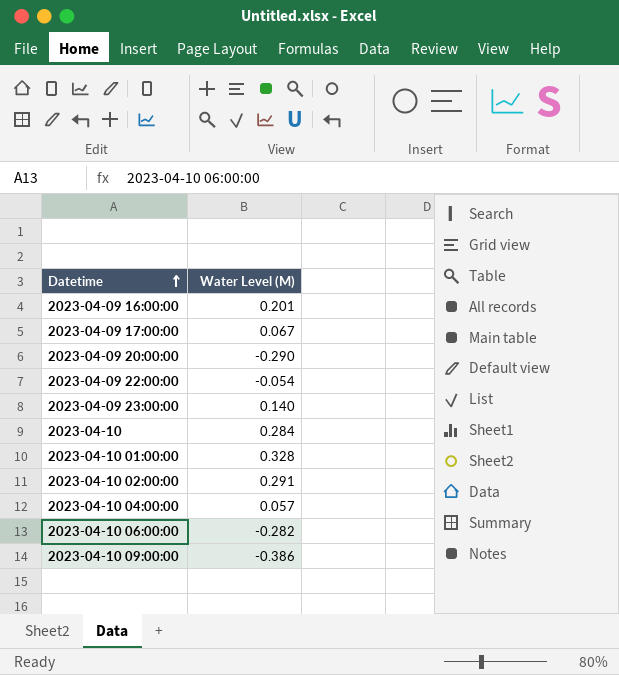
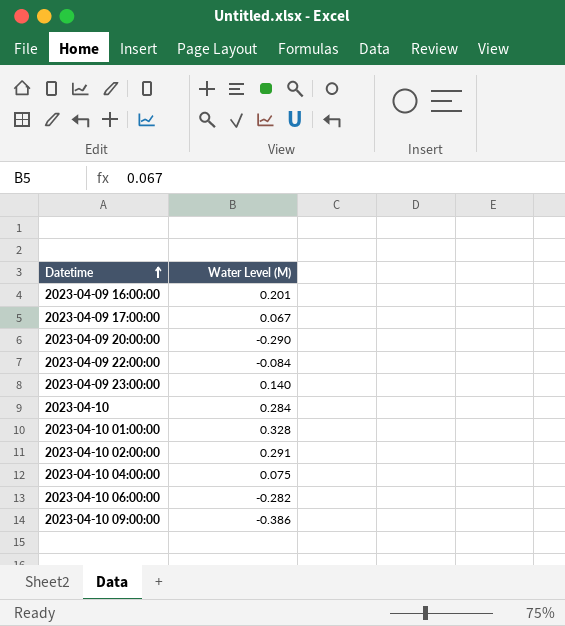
2023-04-09 22:00:00 | Water Level (M): -0.054 -> -0.084
2023-04-10 04:00:00 | Water Level (M): 0.057 -> 0.075

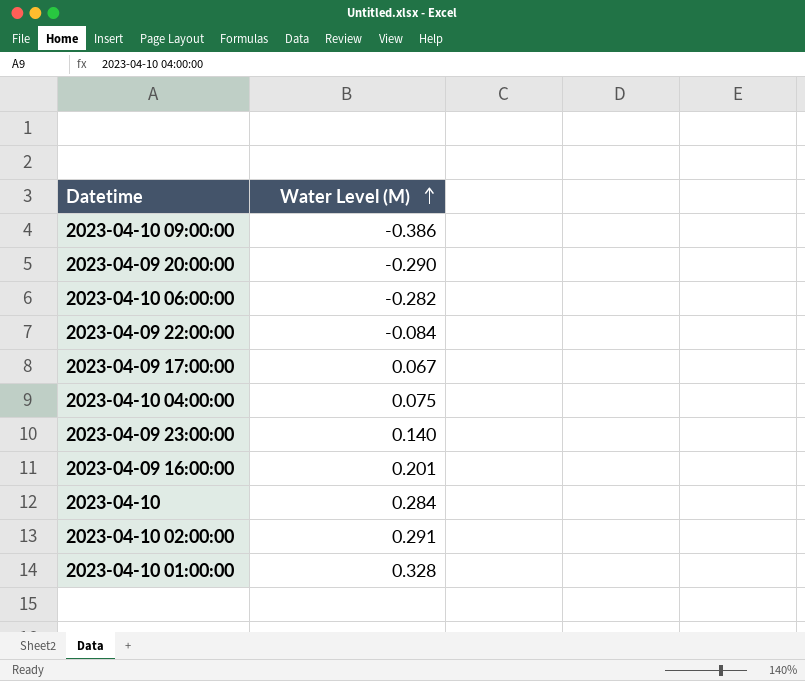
row order: Datetime ascending -> Water Level (M) ascending

